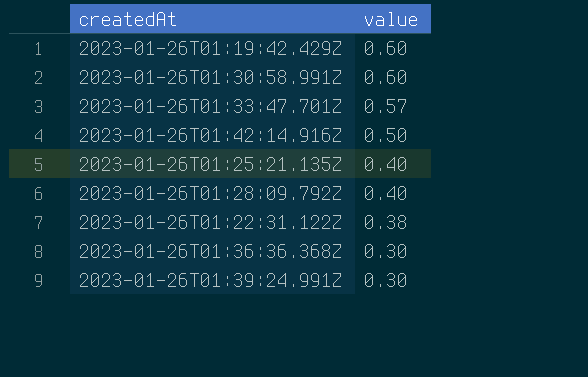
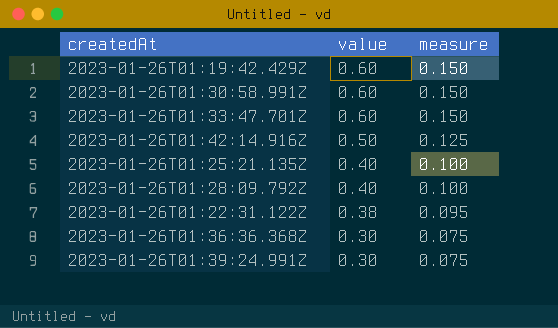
column measure | formula: none -> [value] * 0.25
2023-01-26T01:33:47.701Z | value: 0.57 -> 0.60

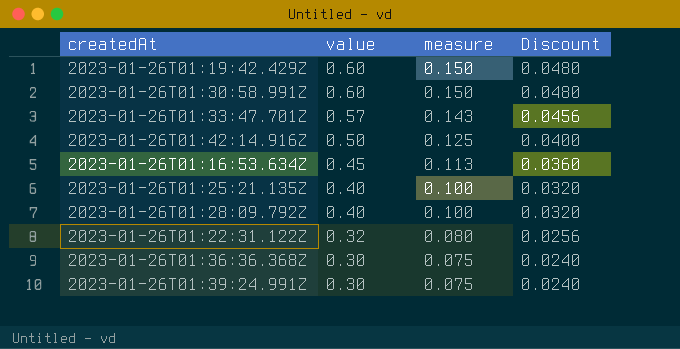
column Discount | formula: none -> [value] * 0.08
2023-01-26T01:33:47.701Z | value: 0.60 -> 0.57
2023-01-26T01:33:47.701Z | measure: 0.150 -> 0.143
row 2023-01-26T01:16:53.634Z: none -> 0.45 | 0.113 | 0.0360
2023-01-26T01:22:31.122Z | value: 0.38 -> 0.32
2023-01-26T01:22:31.122Z | measure: 0.095 -> 0.080

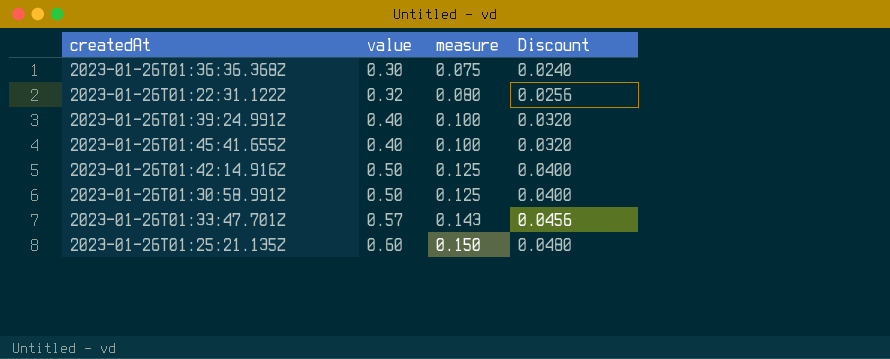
row order: value descending -> value ascending
row 2023-01-26T01:19:42.429Z: 0.60 | 0.150 | 0.0480 -> none
row 2023-01-26T01:16:53.634Z: 0.45 | 0.113 | 0.0360 -> none
row 2023-01-26T01:28:09.792Z: 0.40 | 0.100 | 0.0320 -> none
2023-01-26T01:39:24.991Z | value: 0.30 -> 0.40
2023-01-26T01:39:24.991Z | measure: 0.075 -> 0.100
2023-01-26T01:39:24.991Z | Discount: 0.0240 -> 0.0320
row 2023-01-26T01:45:41.655Z: none -> 0.40 | 0.100 | 0.0320
2023-01-26T01:30:58.991Z | value: 0.60 -> 0.50
2023-01-26T01:30:58.991Z | measure: 0.150 -> 0.125
2023-01-26T01:30:58.991Z | Discount: 0.0480 -> 0.0400
2023-01-26T01:25:21.135Z | value: 0.40 -> 0.60
2023-01-26T01:25:21.135Z | measure: 0.100 -> 0.150
2023-01-26T01:25:21.135Z | Discount: 0.0320 -> 0.0480

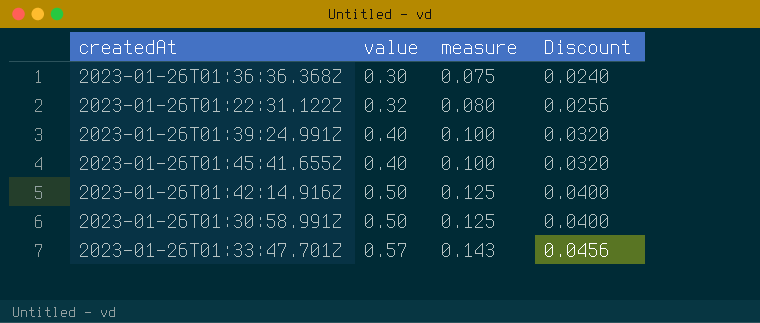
row 2023-01-26T01:25:21.135Z: 0.60 | 0.150 | 0.0480 -> none

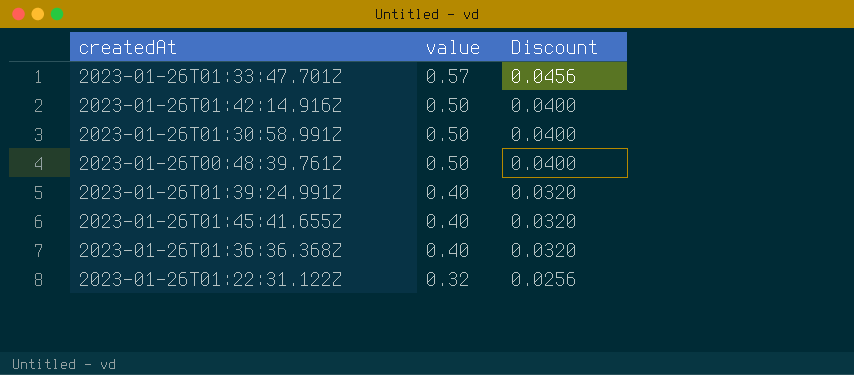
row order: value ascending -> value descending
column measure | formula: [value] * 0.25 -> none
row 2023-01-26T00:48:39.761Z: none -> 0.50 | 0.0400
2023-01-26T01:36:36.368Z | value: 0.30 -> 0.40
2023-01-26T01:36:36.368Z | Discount: 0.0240 -> 0.0320

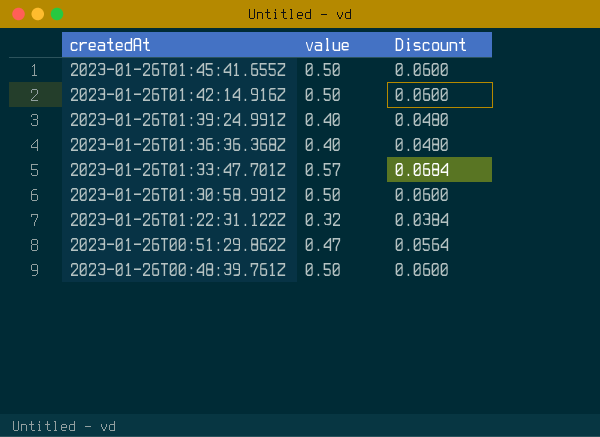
row order: value descending -> createdAt descending
column Discount | formula: [value] * 0.08 -> [value] * 0.12
2023-01-26T01:45:41.655Z | value: 0.40 -> 0.50
row 2023-01-26T00:51:29.862Z: none -> 0.47 | 0.0564

